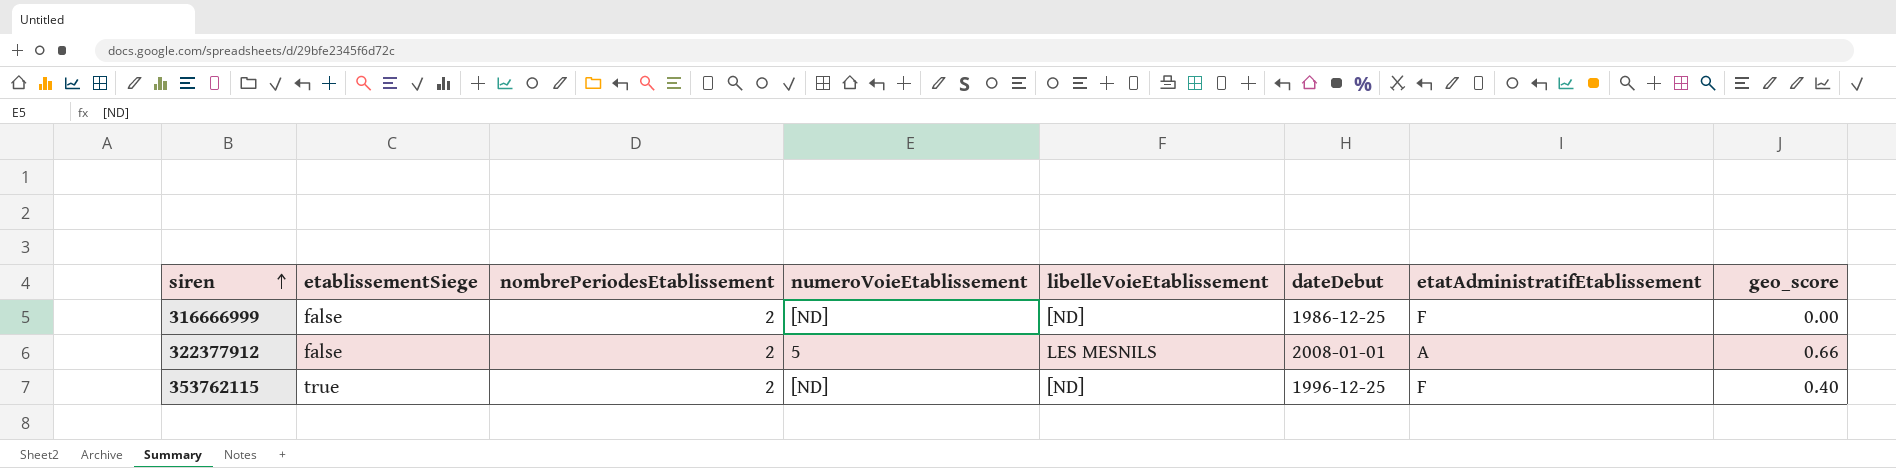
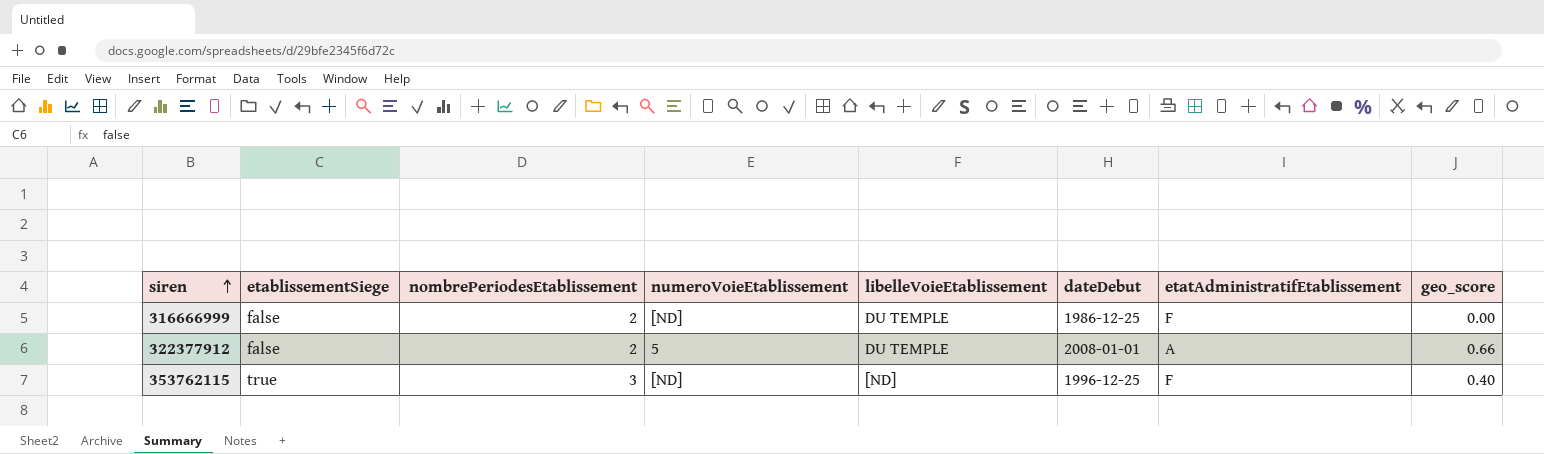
316666999 | libelleVoieEtablissement: [ND] -> DU TEMPLE
322377912 | libelleVoieEtablissement: LES MESNILS -> DU TEMPLE
353762115 | nombrePeriodesEtablissement: 2 -> 3

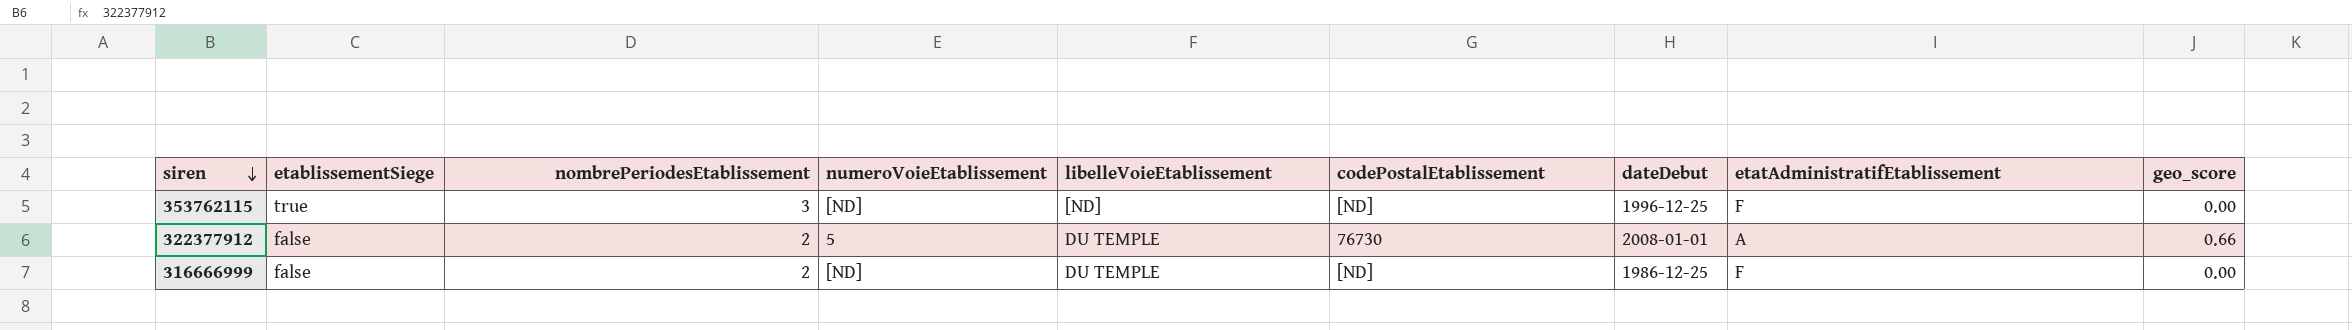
row order: siren ascending -> siren descending
column codePostalEtablissement | position: none -> 6
353762115 | geo_score: 0.40 -> 0.00

